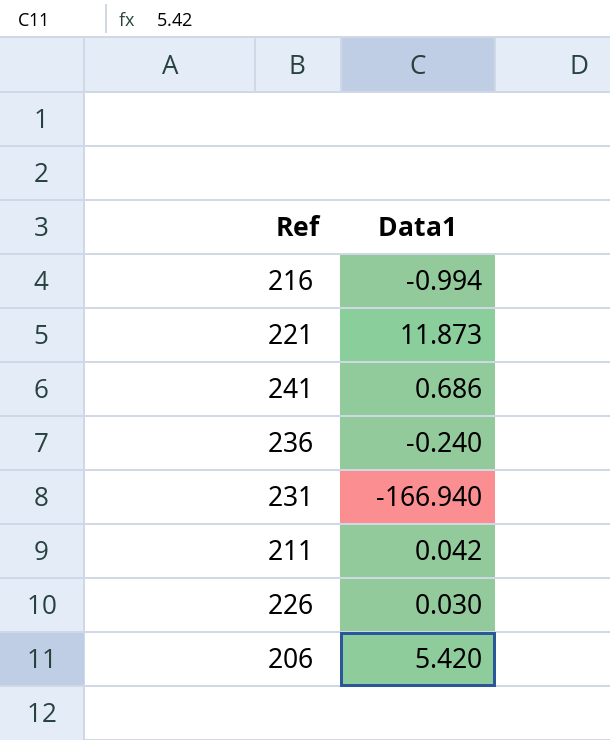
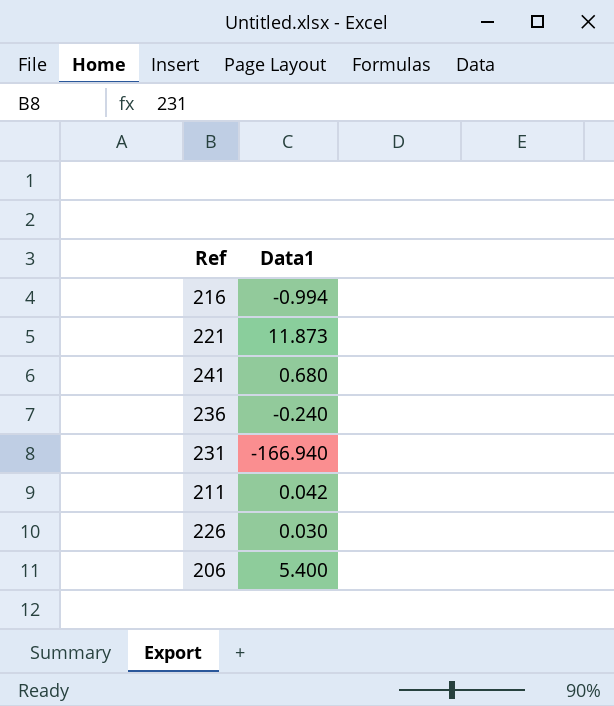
241 | Data1: 0.686 -> 0.680
206 | Data1: 5.420 -> 5.400

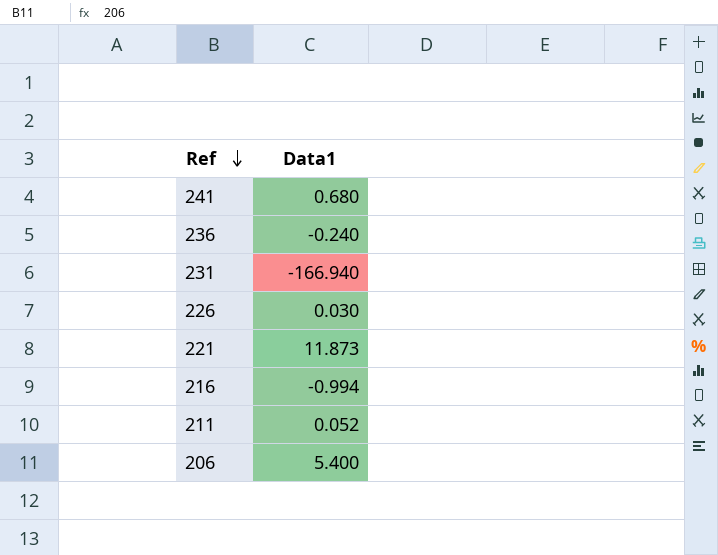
row order: none -> Ref descending
211 | Data1: 0.042 -> 0.052

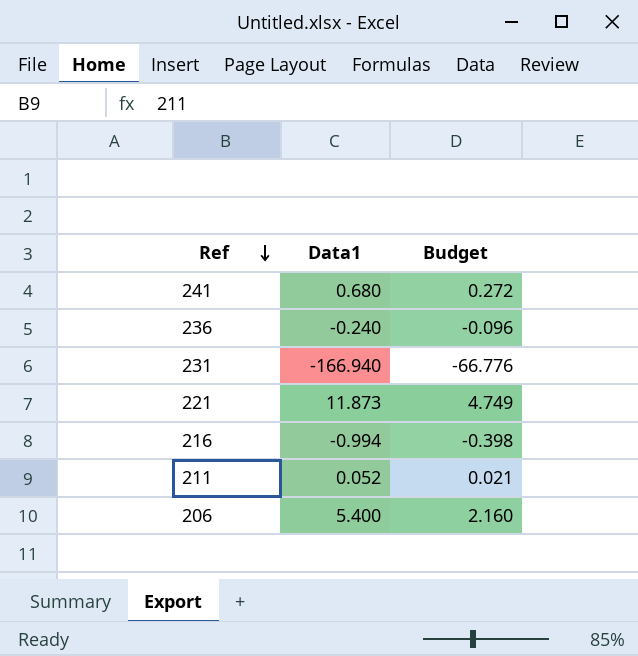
column Budget | formula: none -> [Data1] * 0.4
row 226: 0.030 -> none

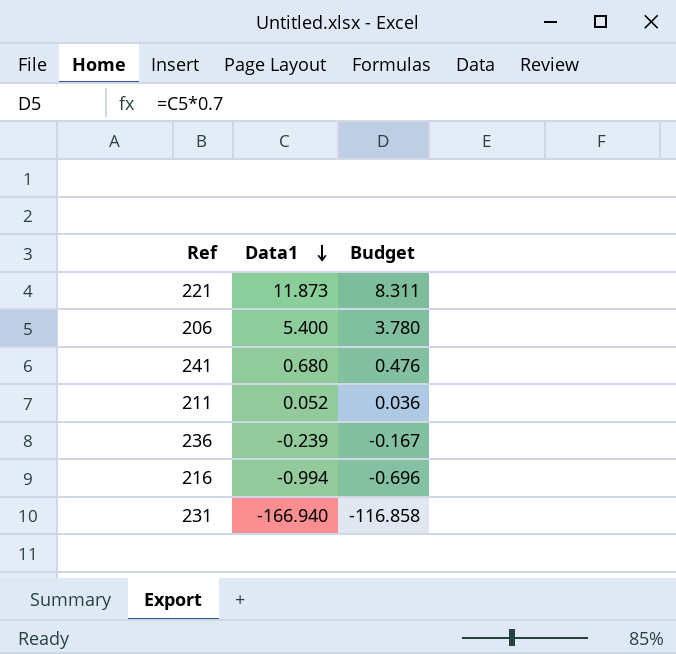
row order: Ref descending -> Data1 descending
column Budget | formula: [Data1] * 0.4 -> [Data1] * 0.7
236 | Data1: -0.240 -> -0.239

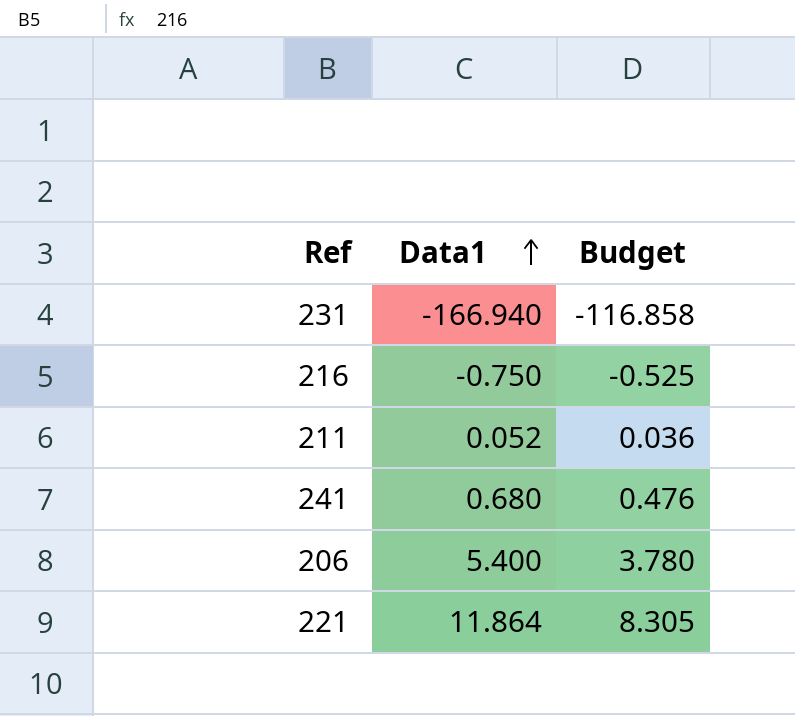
row order: Data1 descending -> Data1 ascending
row 236: -0.239 | -0.167 -> none
216 | Data1: -0.994 -> -0.750
216 | Budget: -0.696 -> -0.525
221 | Data1: 11.873 -> 11.864
221 | Budget: 8.311 -> 8.305

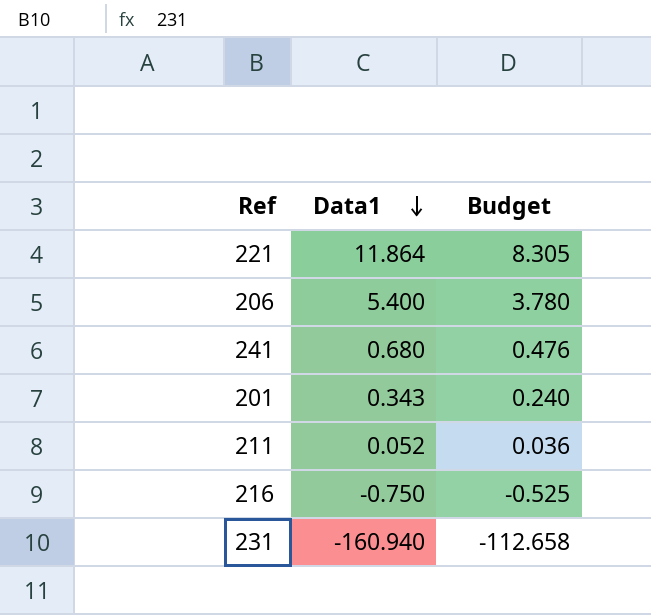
row order: Data1 ascending -> Data1 descending
row 201: none -> 0.343 | 0.240
231 | Data1: -166.940 -> -160.940
231 | Budget: -116.858 -> -112.658

